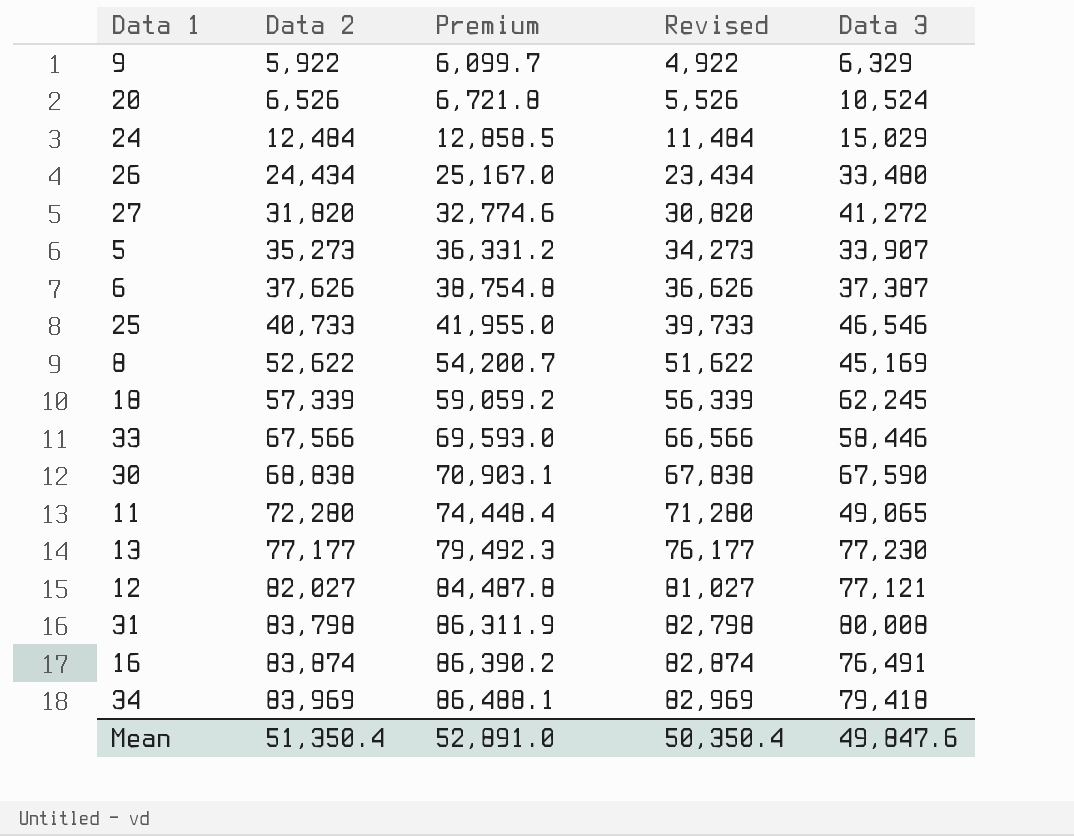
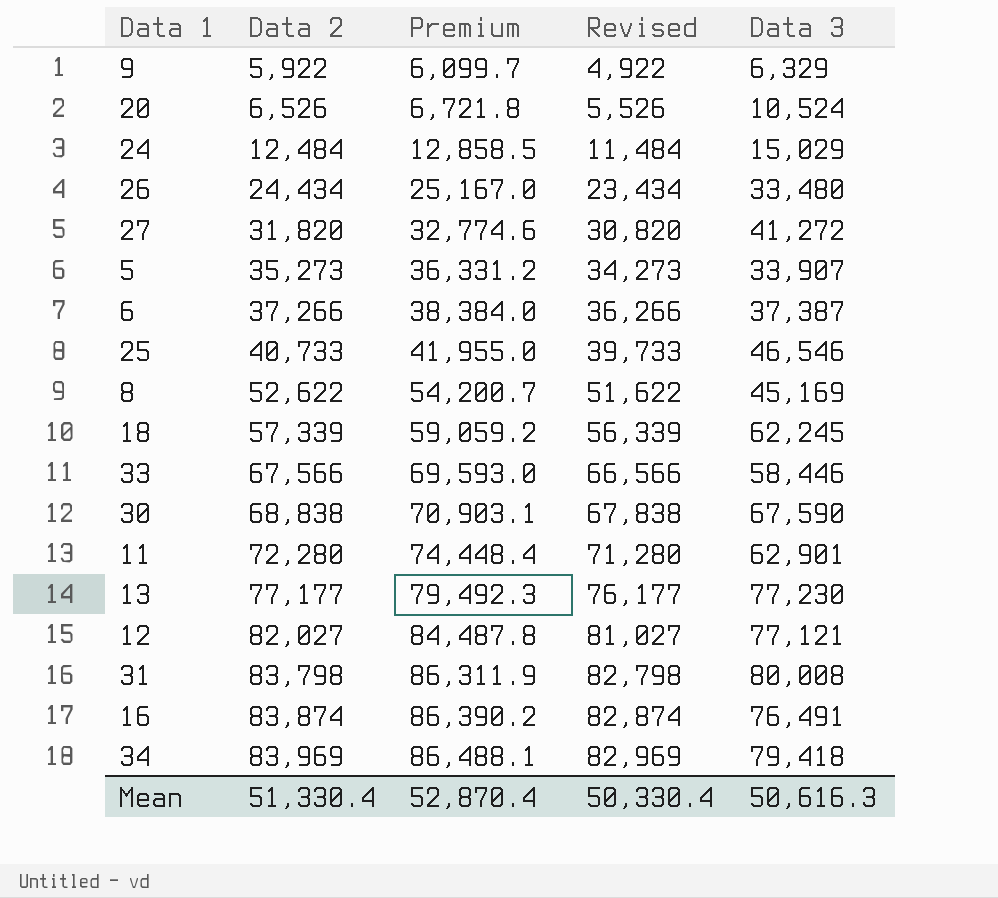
6 | Data 2: 37,626 -> 37,266
6 | Premium: 38,754.8 -> 38,384.0
6 | Revised: 36,626 -> 36,266
11 | Data 3: 49,065 -> 62,901
Mean | Data 2: 51,350.4 -> 51,330.4
Mean | Premium: 52,891.0 -> 52,870.4
Mean | Revised: 50,350.4 -> 50,330.4
Mean | Data 3: 49,847.6 -> 50,616.3

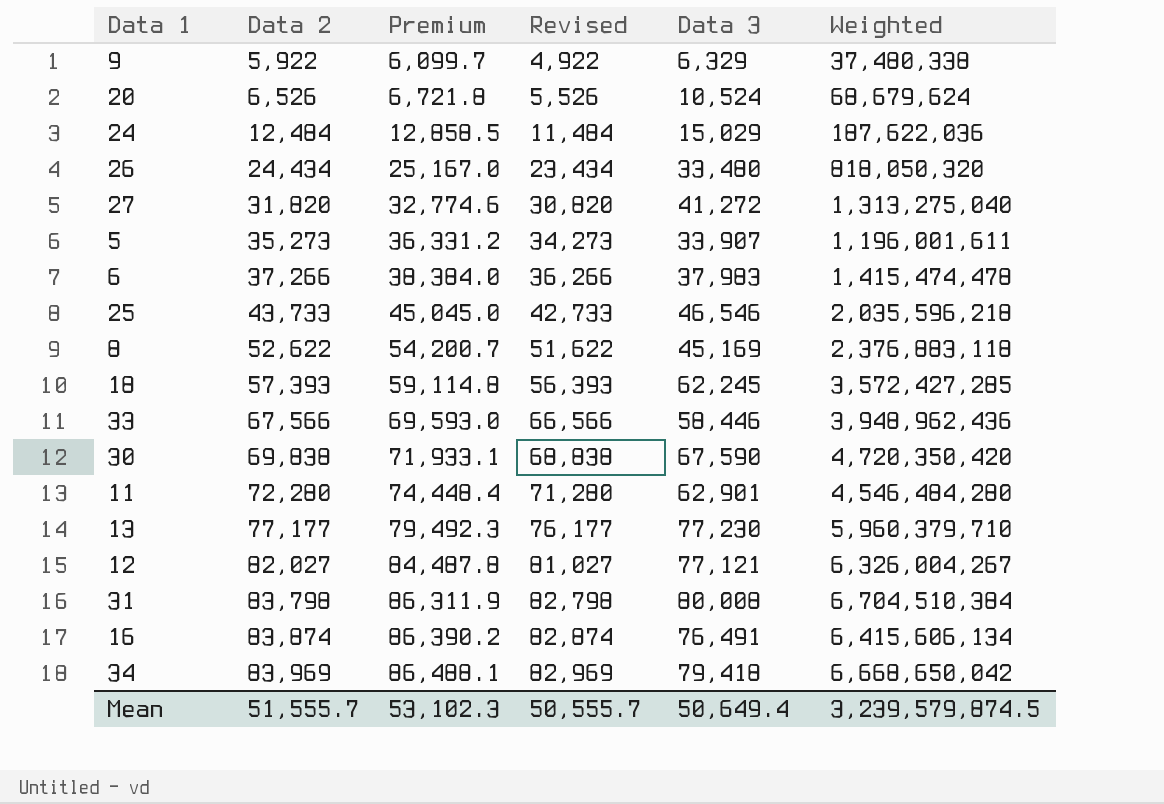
column Weighted | formula: none -> [Data 2] * [Data 3]
6 | Data 3: 37,387 -> 37,983
25 | Data 2: 40,733 -> 43,733
25 | Premium: 41,955.0 -> 45,045.0
25 | Revised: 39,733 -> 42,733
18 | Data 2: 57,339 -> 57,393
18 | Premium: 59,059.2 -> 59,114.8
18 | Revised: 56,339 -> 56,393
30 | Data 2: 68,838 -> 69,838
30 | Premium: 70,903.1 -> 71,933.1
30 | Revised: 67,838 -> 68,838
Mean | Data 2: 51,330.4 -> 51,555.7
Mean | Premium: 52,870.4 -> 53,102.3
Mean | Revised: 50,330.4 -> 50,555.7
Mean | Data 3: 50,616.3 -> 50,649.4

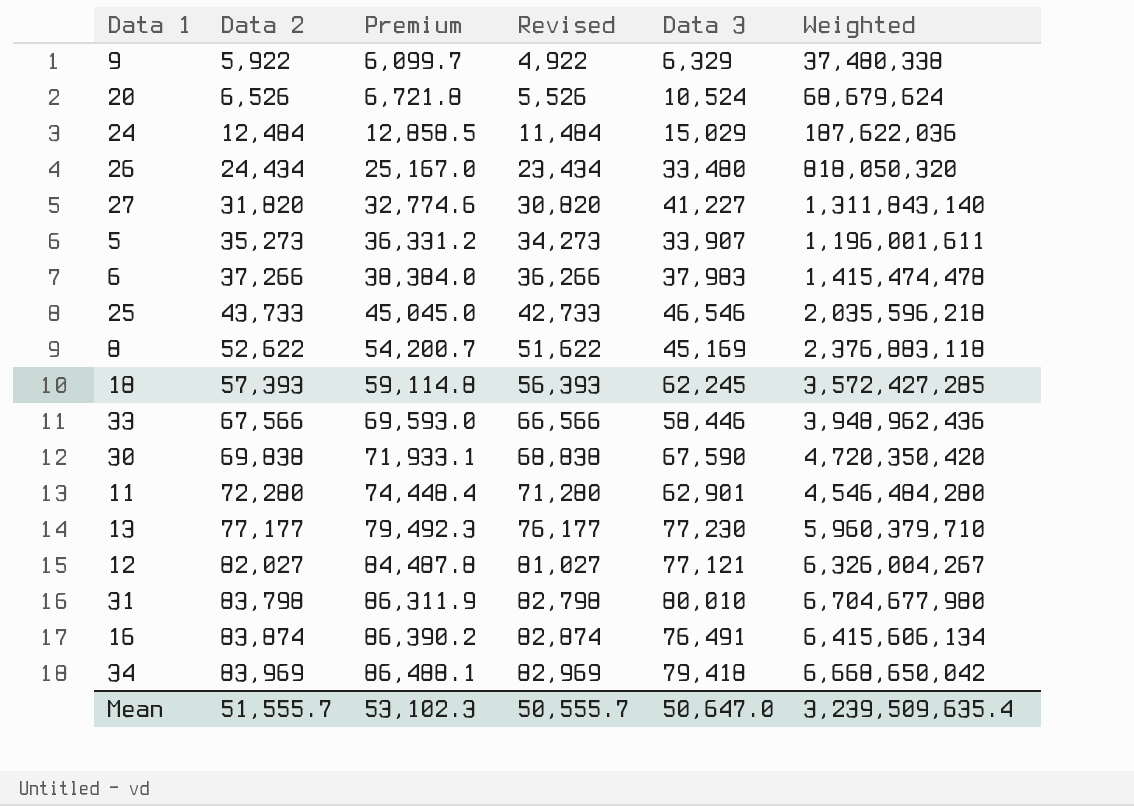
27 | Data 3: 41,272 -> 41,227
27 | Weighted: 1,313,275,040 -> 1,311,843,140
31 | Data 3: 80,008 -> 80,010
31 | Weighted: 6,704,510,384 -> 6,704,677,980
Mean | Data 3: 50,649.4 -> 50,647.0
Mean | Weighted: 3,239,579,874.5 -> 3,239,509,635.4

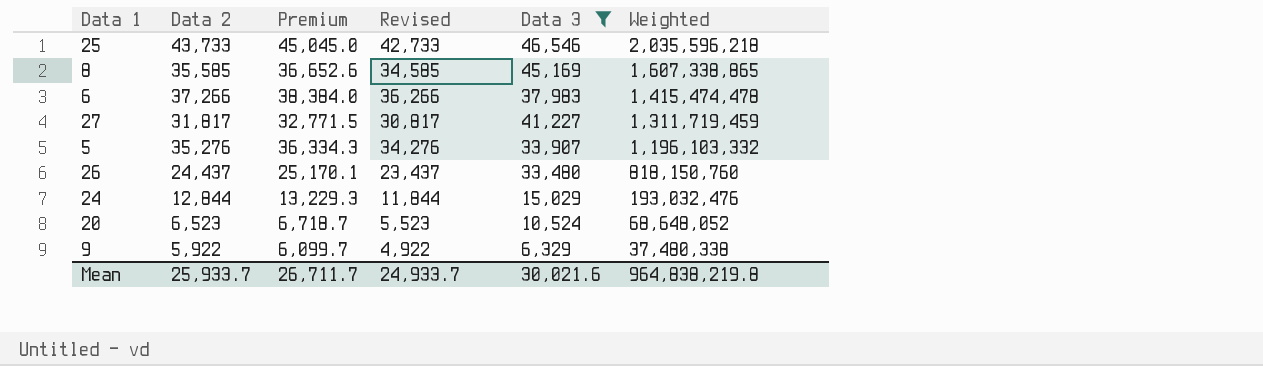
filter: none -> Data 3 <= 46,546
row order: Data 2 ascending -> Weighted descending
8 | Data 2: 52,622 -> 35,585
8 | Premium: 54,200.7 -> 36,652.6
8 | Revised: 51,622 -> 34,585
8 | Weighted: 2,376,883,118 -> 1,607,338,865
27 | Data 2: 31,820 -> 31,817
27 | Premium: 32,774.6 -> 32,771.5
27 | Revised: 30,820 -> 30,817
27 | Weighted: 1,311,843,140 -> 1,311,719,459
5 | Data 2: 35,273 -> 35,276
5 | Premium: 36,331.2 -> 36,334.3
5 | Revised: 34,273 -> 34,276
5 | Weighted: 1,196,001,611 -> 1,196,103,332
26 | Data 2: 24,434 -> 24,437
26 | Premium: 25,167.0 -> 25,170.1
26 | Revised: 23,434 -> 23,437
26 | Weighted: 818,050,320 -> 818,150,760
24 | Data 2: 12,484 -> 12,844
24 | Premium: 12,858.5 -> 13,229.3
24 | Revised: 11,484 -> 11,844
24 | Weighted: 187,622,036 -> 193,032,476
20 | Data 2: 6,526 -> 6,523
20 | Premium: 6,721.8 -> 6,718.7
20 | Revised: 5,526 -> 5,523
20 | Weighted: 68,679,624 -> 68,648,052
Mean | Data 2: 51,555.7 -> 25,933.7
Mean | Premium: 53,102.3 -> 26,711.7
Mean | Revised: 50,555.7 -> 24,933.7
Mean | Data 3: 50,647.0 -> 30,021.6
Mean | Weighted: 3,239,509,635.4 -> 964,838,219.8

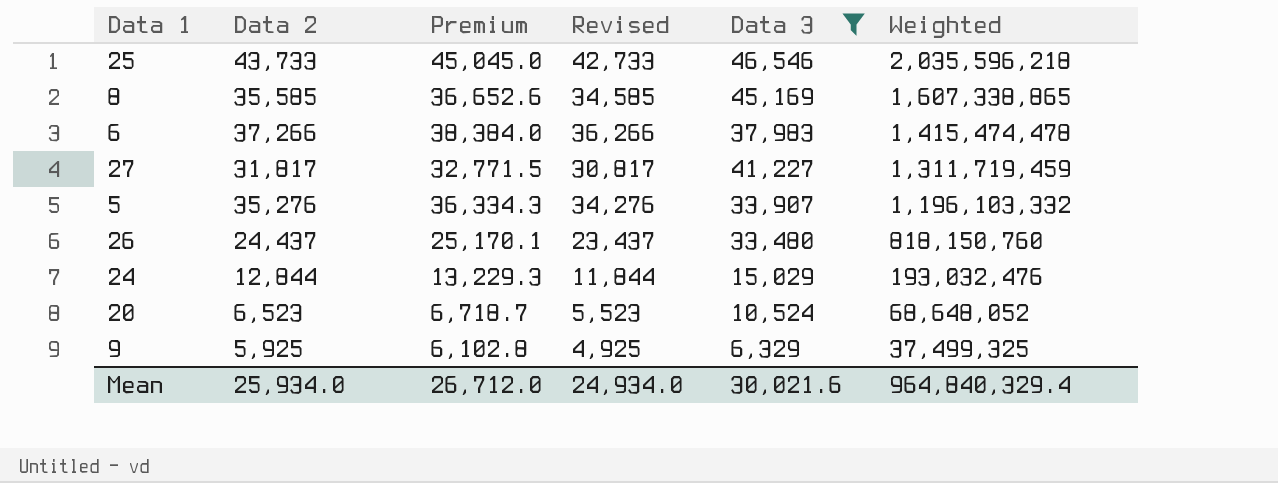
9 | Data 2: 5,922 -> 5,925
9 | Premium: 6,099.7 -> 6,102.8
9 | Revised: 4,922 -> 4,925
9 | Weighted: 37,480,338 -> 37,499,325
Mean | Data 2: 25,933.7 -> 25,934.0
Mean | Premium: 26,711.7 -> 26,712.0
Mean | Revised: 24,933.7 -> 24,934.0
Mean | Weighted: 964,838,219.8 -> 964,840,329.4

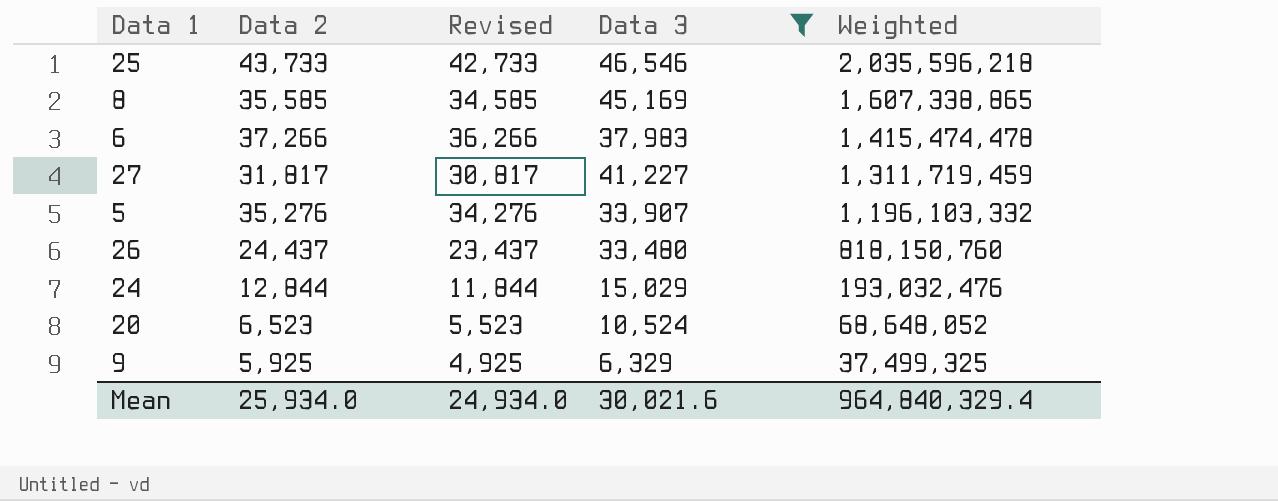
column Premium | formula: [Data 2] * 1.03 -> none

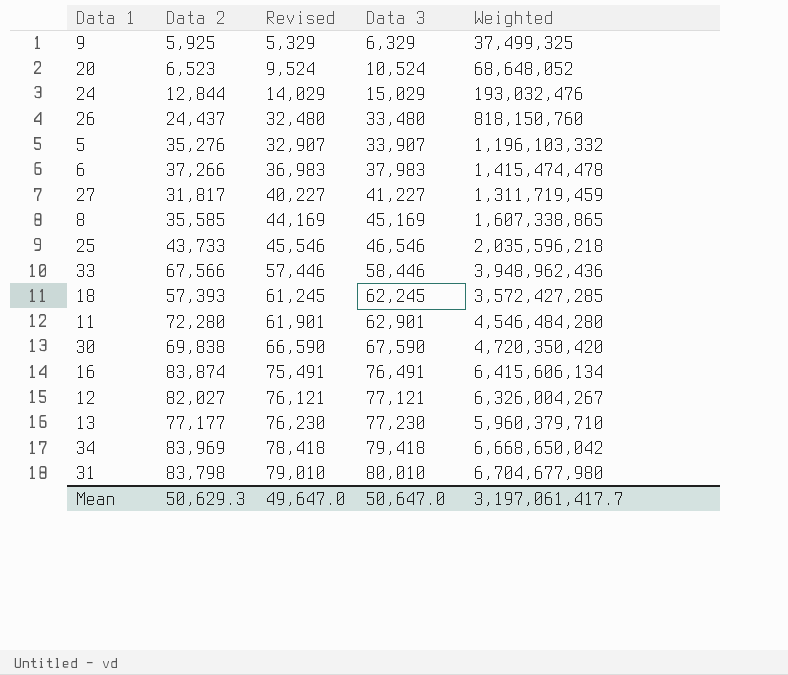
filter: Data 3 <= 46,546 -> none
row order: Weighted descending -> Revised ascending
column Revised | formula: [Data 2] - 1000 -> [Data 3] - 1000
Mean | Data 2: 25,934.0 -> 50,629.3
Mean | Revised: 24,934.0 -> 49,647.0
Mean | Data 3: 30,021.6 -> 50,647.0
Mean | Weighted: 964,840,329.4 -> 3,197,061,417.7

